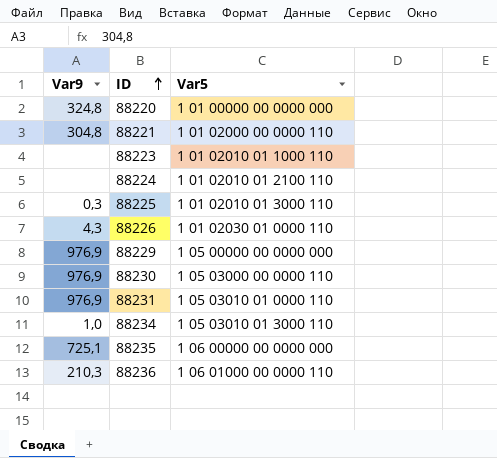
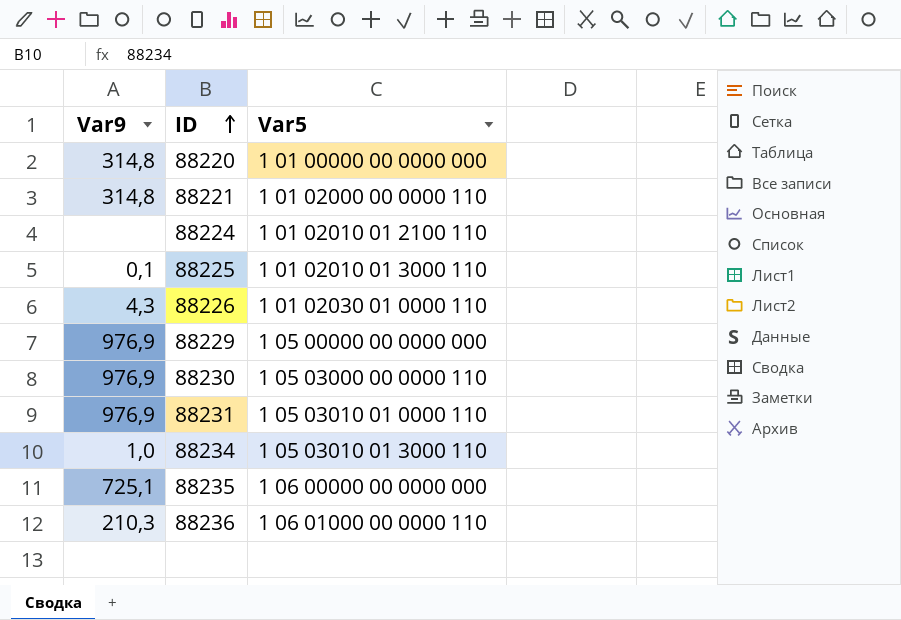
row 88223: none | 1 01 02010 01 1000 110 -> none
88220 | Var9: 324,8 -> 314,8
88221 | Var9: 304,8 -> 314,8
88225 | Var9: 0,3 -> 0,1

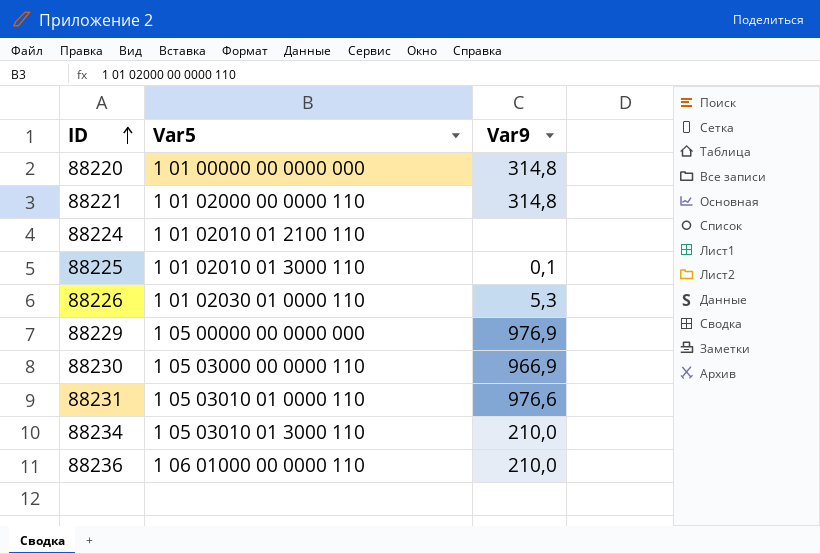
column Var9 | position: 1 -> 3
row 88235: 725,1 | 1 06 00000 00 0000 000 -> none
88226 | Var9: 4,3 -> 5,3
88230 | Var9: 976,9 -> 966,9
88231 | Var9: 976,9 -> 976,6
88234 | Var9: 1,0 -> 210,0
88236 | Var9: 210,3 -> 210,0

